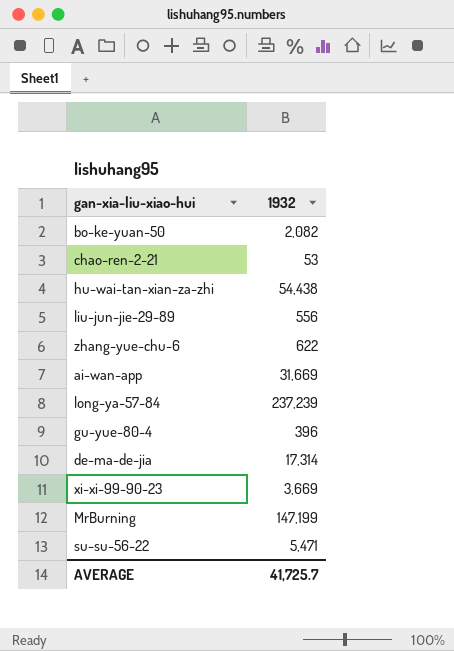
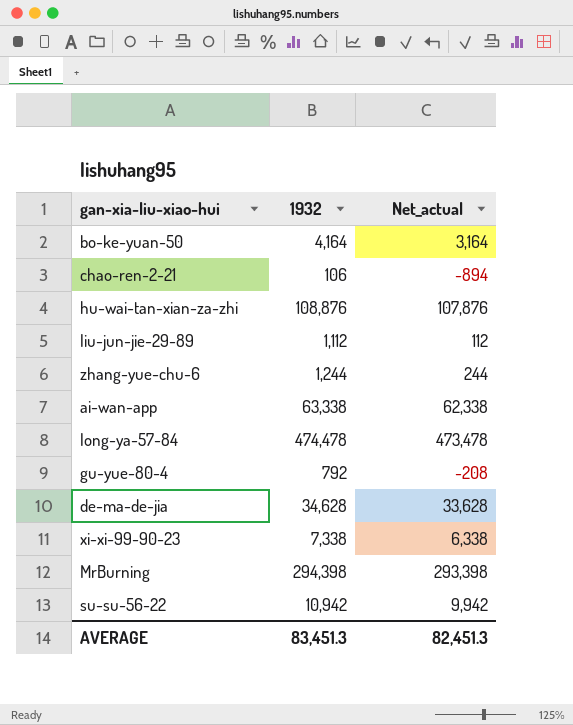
column Net_actual | formula: none -> [1932] - 1000
bo-ke-yuan-50 | 1932: 2,082 -> 4,164
chao-ren-2-21 | 1932: 53 -> 106
hu-wai-tan-xian-za-zhi | 1932: 54,438 -> 108,876
liu-jun-jie-29-89 | 1932: 556 -> 1,112
zhang-yue-chu-6 | 1932: 622 -> 1,244
ai-wan-app | 1932: 31,669 -> 63,338
long-ya-57-84 | 1932: 237,239 -> 474,478
gu-yue-80-4 | 1932: 396 -> 792
de-ma-de-jia | 1932: 17,314 -> 34,628
xi-xi-99-90-23 | 1932: 3,669 -> 7,338
MrBurning | 1932: 147,199 -> 294,398
su-su-56-22 | 1932: 5,471 -> 10,942
AVERAGE | 1932: 41,725.7 -> 83,451.3

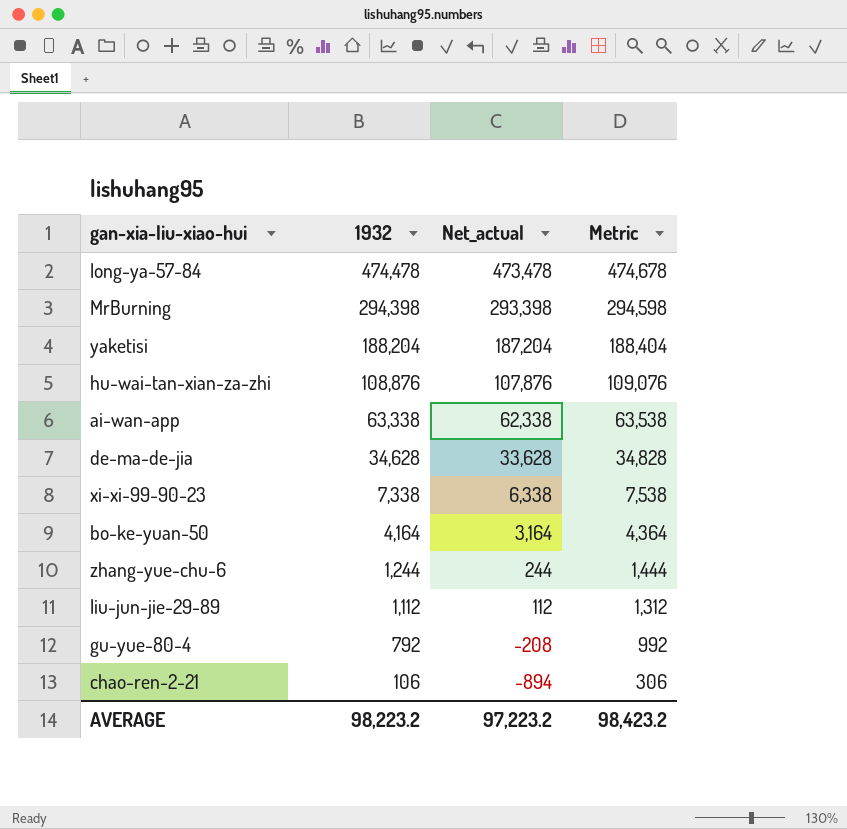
row order: none -> 1932 descending
column Metric | formula: none -> [1932] + 200
row su-su-56-22: 10,942 | 9,942 -> none
row yaketisi: none -> 188,204 | 187,204 | 188,404
AVERAGE | 1932: 83,451.3 -> 98,223.2
AVERAGE | Net_actual: 82,451.3 -> 97,223.2

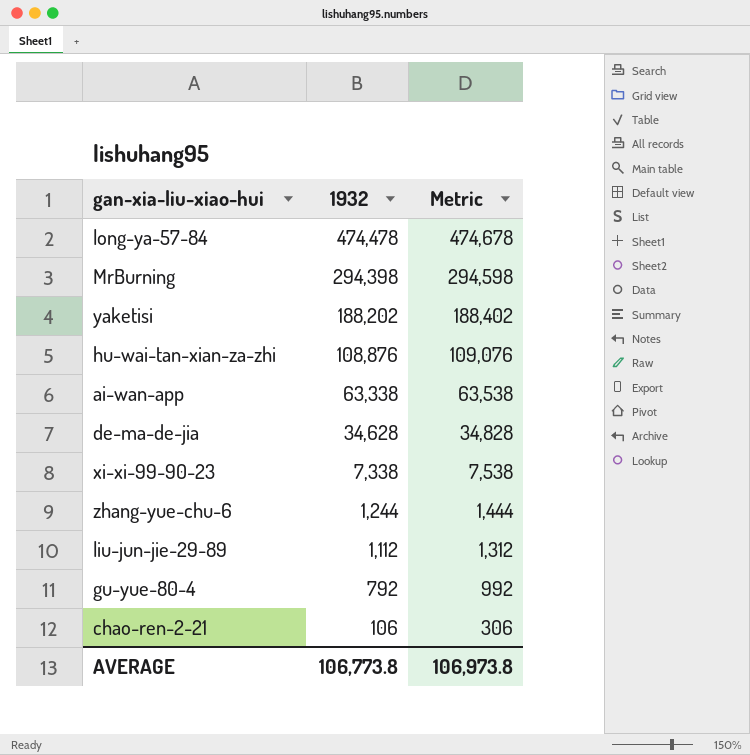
column Net_actual | formula: [1932] - 1000 -> none
row bo-ke-yuan-50: 4,164 | 3,164 | 4,364 -> none
yaketisi | 1932: 188,204 -> 188,202
yaketisi | Metric: 188,404 -> 188,402
AVERAGE | 1932: 98,223.2 -> 106,773.8
AVERAGE | Metric: 98,423.2 -> 106,973.8

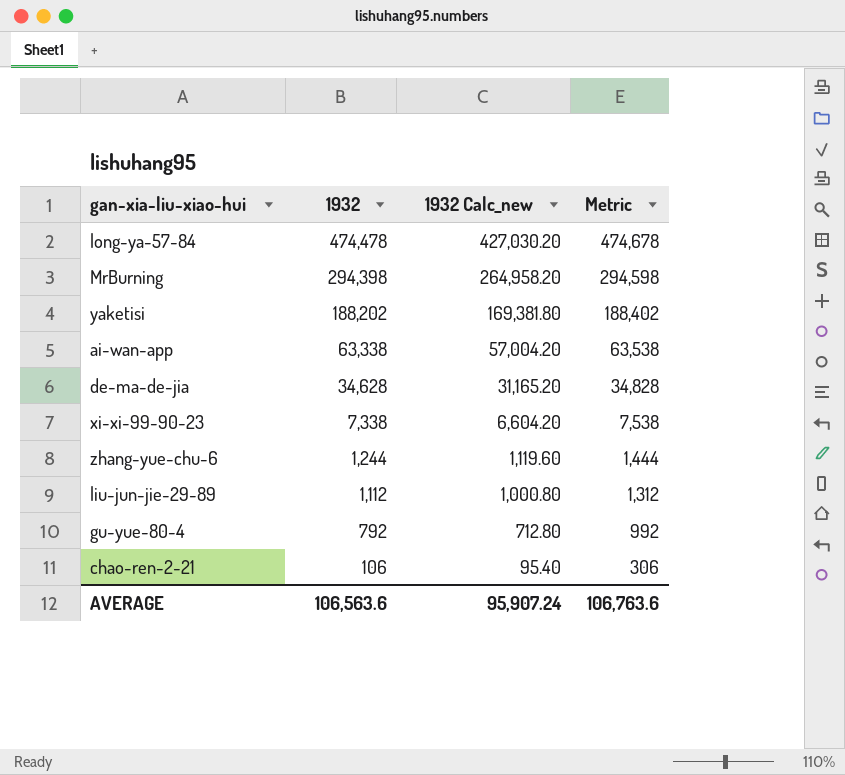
column 1932 Calc_new | formula: none -> [1932] * 0.9
row hu-wai-tan-xian-za-zhi: 108,876 | 109,076 -> none
AVERAGE | 1932: 106,773.8 -> 106,563.6
AVERAGE | Metric: 106,973.8 -> 106,763.6

